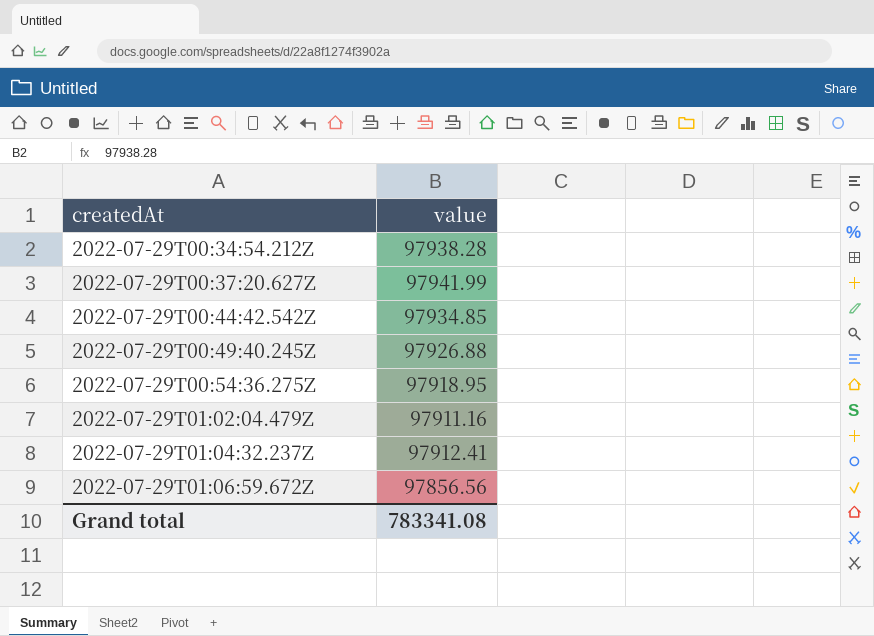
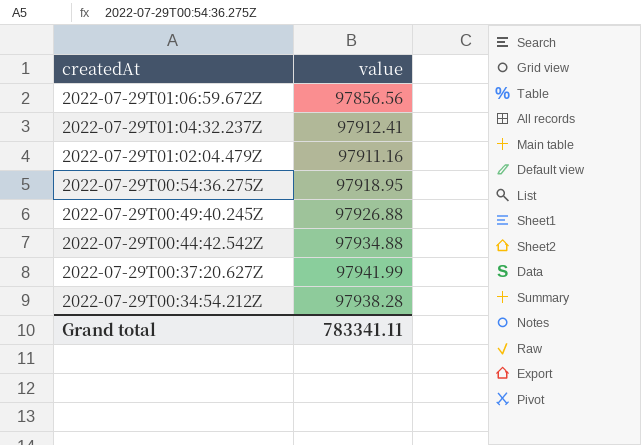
row order: createdAt ascending -> createdAt descending
2022-07-29T00:44:42.542Z | value: 97934.85 -> 97934.88
Grand total | value: 783341.08 -> 783341.11

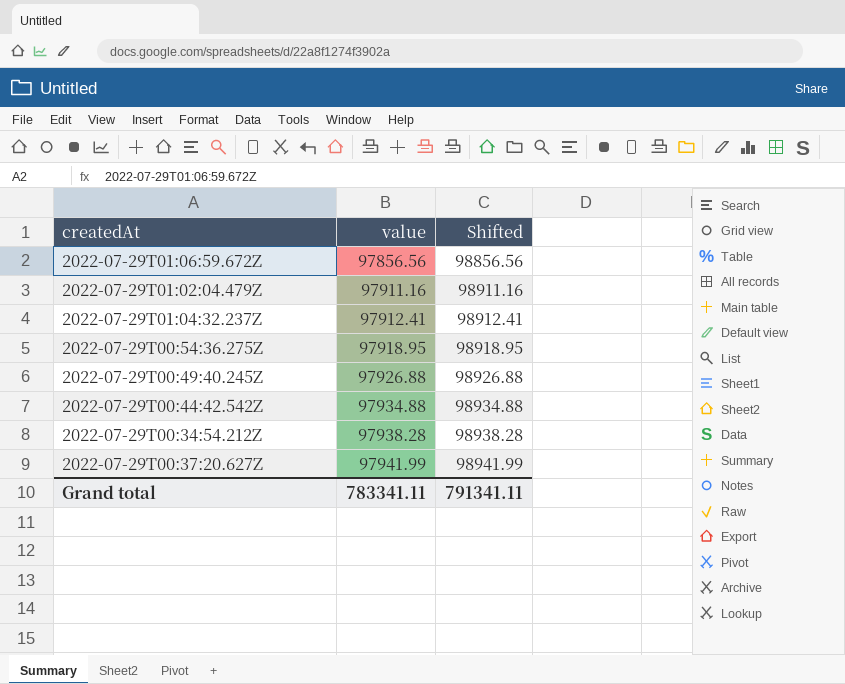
row order: createdAt descending -> value ascending
column Shifted | formula: none -> [value] + 1000

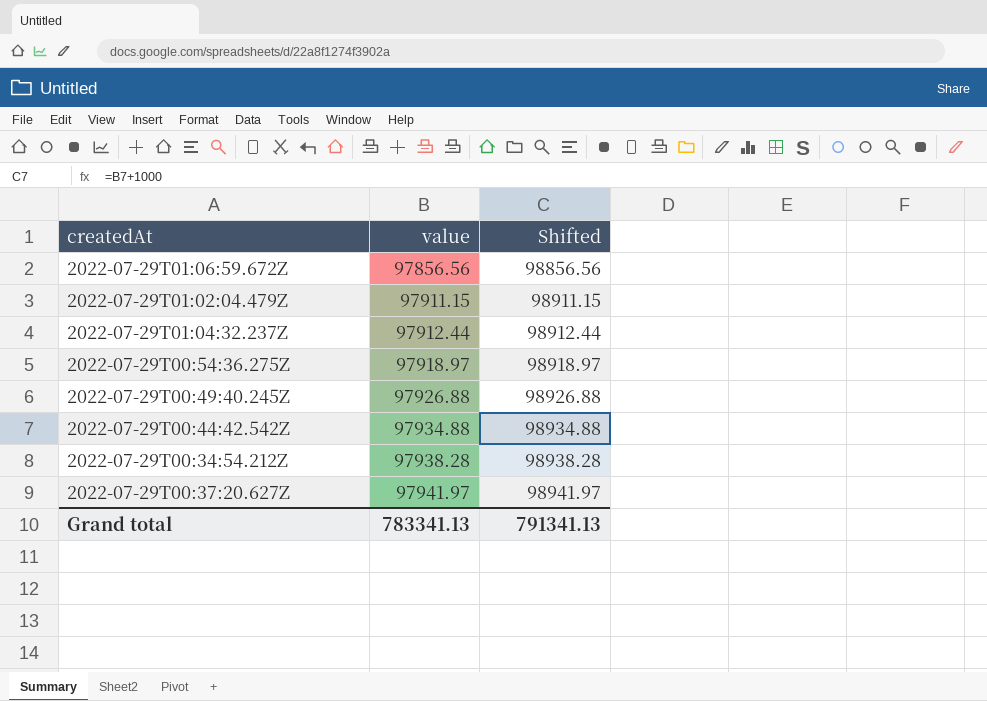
2022-07-29T01:02:04.479Z | value: 97911.16 -> 97911.15
2022-07-29T01:02:04.479Z | Shifted: 98911.16 -> 98911.15
2022-07-29T01:04:32.237Z | value: 97912.41 -> 97912.44
2022-07-29T01:04:32.237Z | Shifted: 98912.41 -> 98912.44
2022-07-29T00:54:36.275Z | value: 97918.95 -> 97918.97
2022-07-29T00:54:36.275Z | Shifted: 98918.95 -> 98918.97
2022-07-29T00:37:20.627Z | value: 97941.99 -> 97941.97
2022-07-29T00:37:20.627Z | Shifted: 98941.99 -> 98941.97
Grand total | value: 783341.11 -> 783341.13
Grand total | Shifted: 791341.11 -> 791341.13

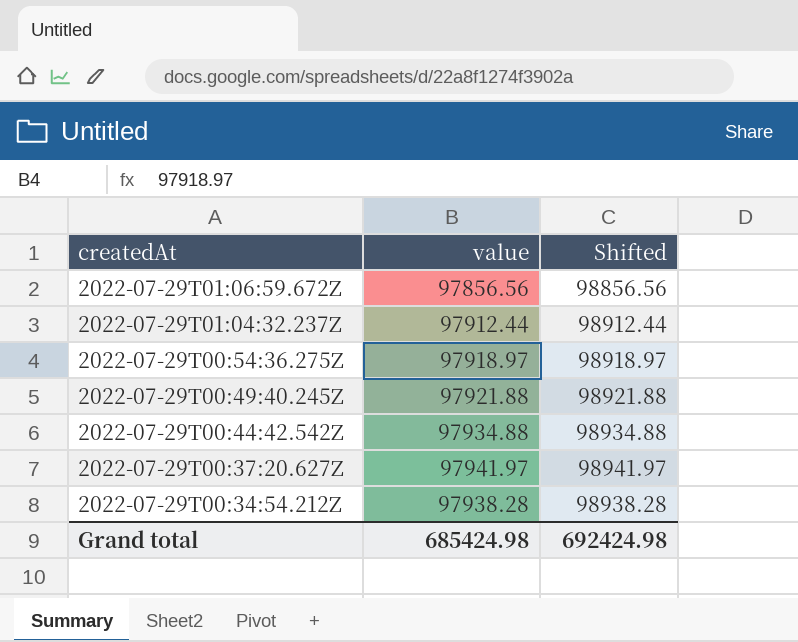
row order: value ascending -> createdAt descending
row 2022-07-29T01:02:04.479Z: 97911.15 | 98911.15 -> none
2022-07-29T00:49:40.245Z | value: 97926.88 -> 97921.88
2022-07-29T00:49:40.245Z | Shifted: 98926.88 -> 98921.88
Grand total | value: 783341.13 -> 685424.98
Grand total | Shifted: 791341.13 -> 692424.98

